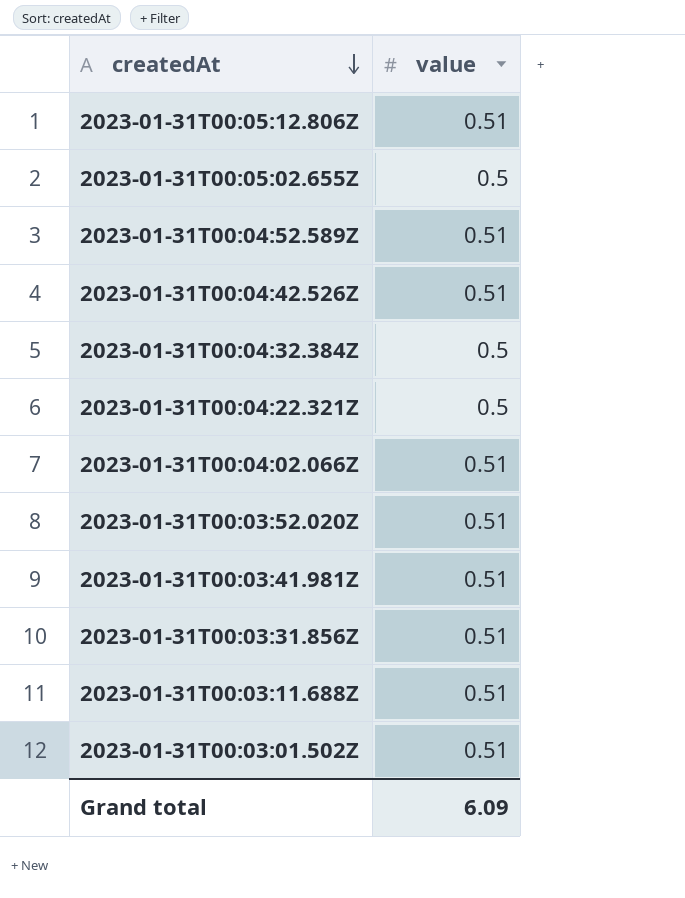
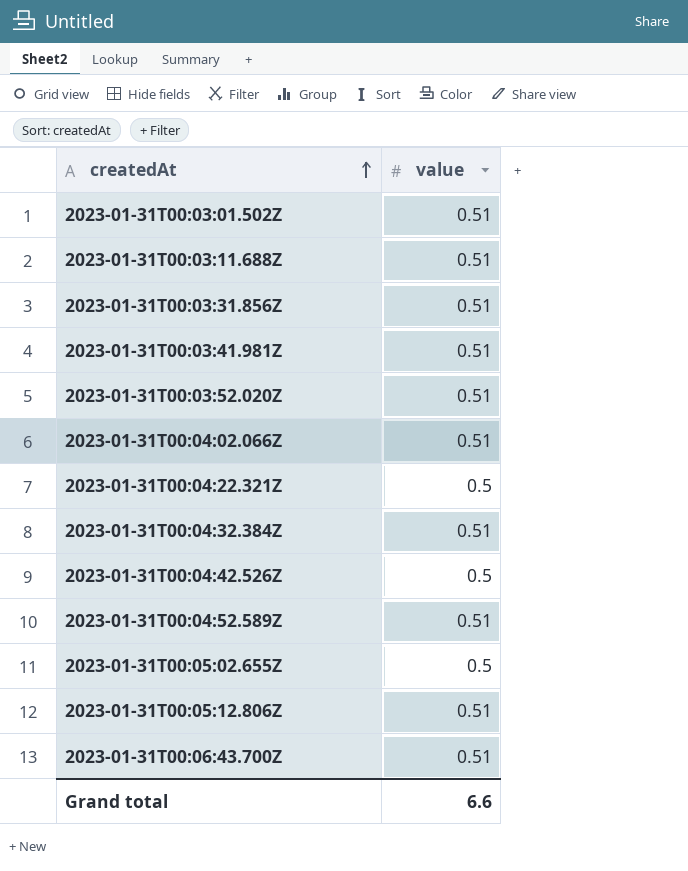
row order: createdAt descending -> createdAt ascending
2023-01-31T00:04:32.384Z | value: 0.5 -> 0.51
2023-01-31T00:04:42.526Z | value: 0.51 -> 0.5
row 2023-01-31T00:06:43.700Z: none -> 0.51
Grand total | value: 6.09 -> 6.6

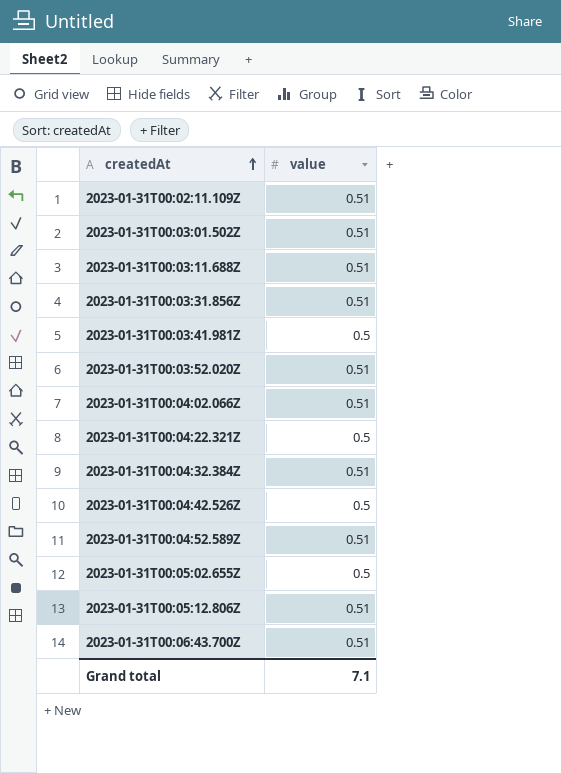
row 2023-01-31T00:02:11.109Z: none -> 0.51
2023-01-31T00:03:41.981Z | value: 0.51 -> 0.5
Grand total | value: 6.6 -> 7.1

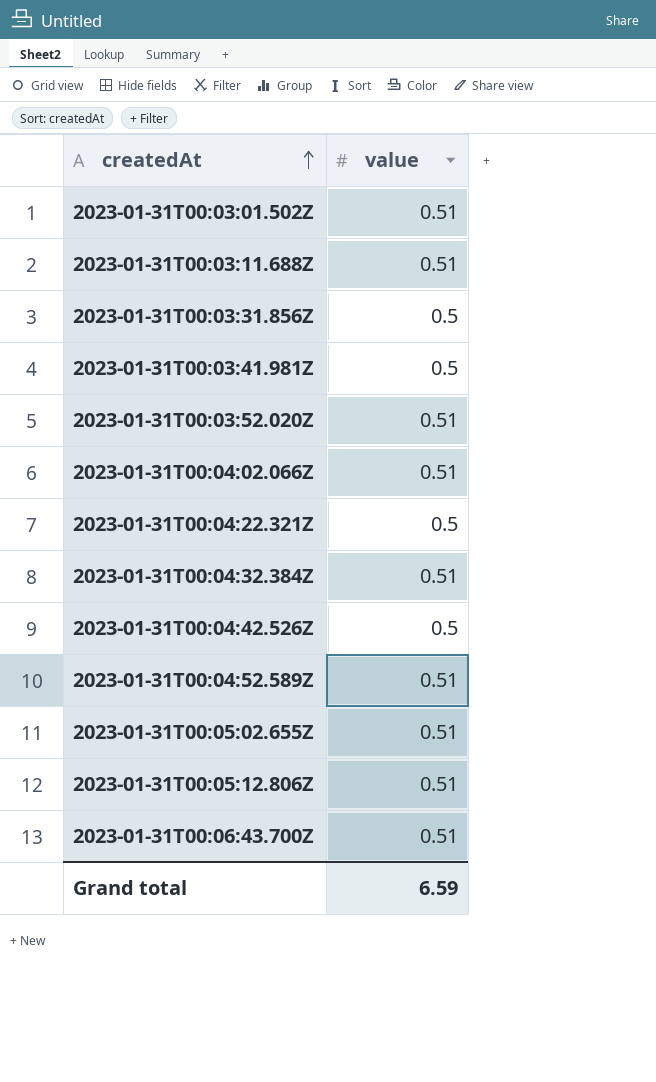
row 2023-01-31T00:02:11.109Z: 0.51 -> none
2023-01-31T00:03:31.856Z | value: 0.51 -> 0.5
2023-01-31T00:05:02.655Z | value: 0.5 -> 0.51
Grand total | value: 7.1 -> 6.59

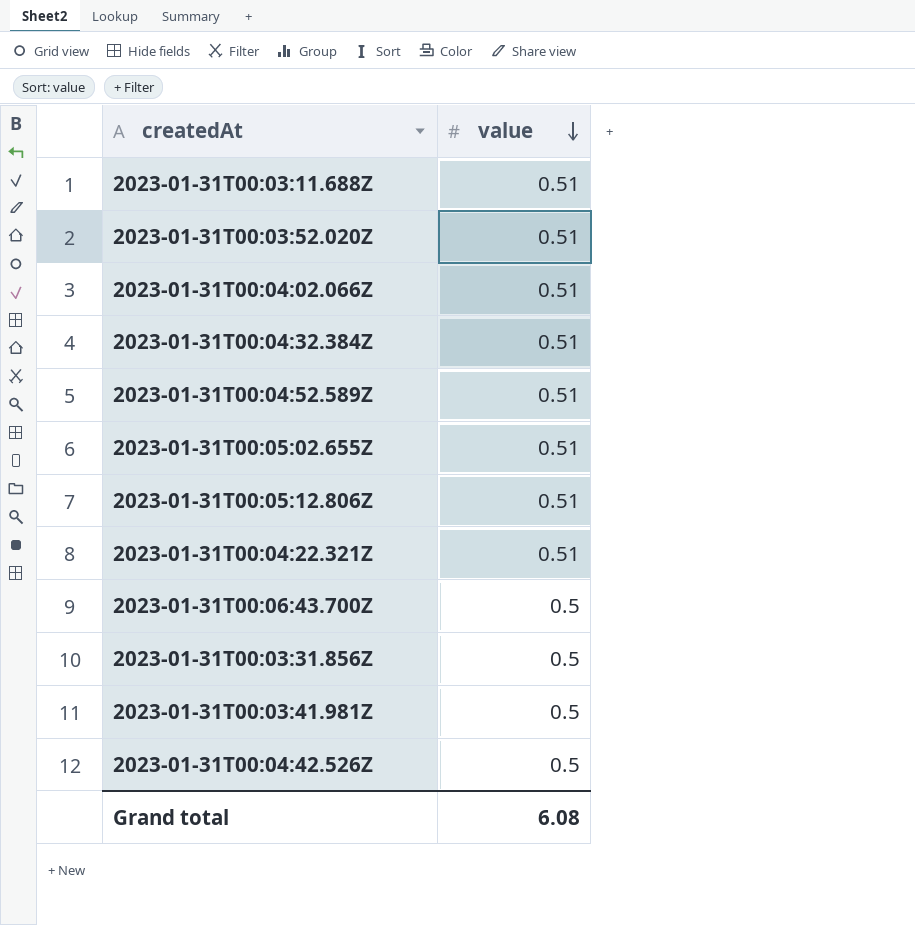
row order: createdAt ascending -> value descending
row 2023-01-31T00:03:01.502Z: 0.51 -> none
2023-01-31T00:04:22.321Z | value: 0.5 -> 0.51
2023-01-31T00:06:43.700Z | value: 0.51 -> 0.5
Grand total | value: 6.59 -> 6.08

